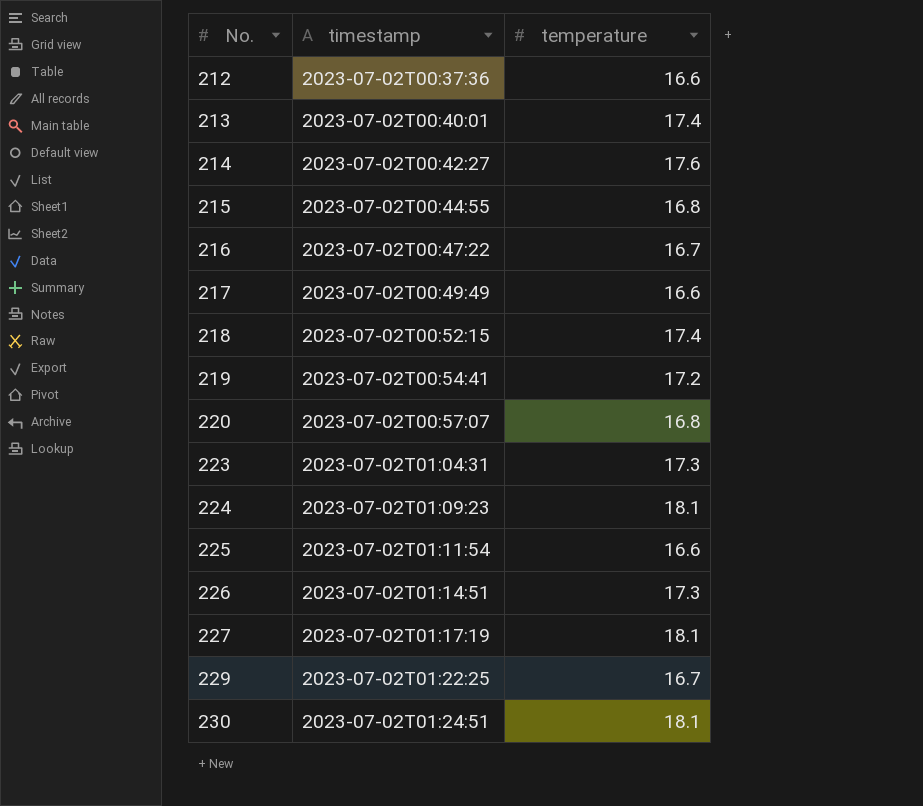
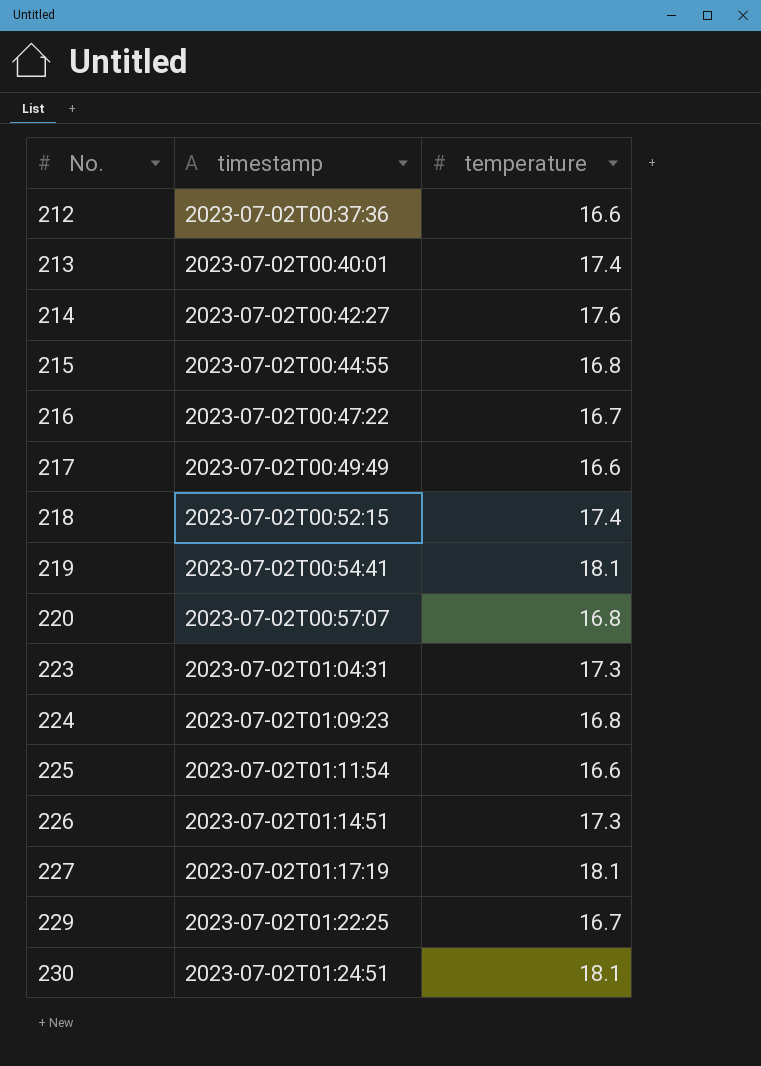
219 | temperature: 17.2 -> 18.1
224 | temperature: 18.1 -> 16.8

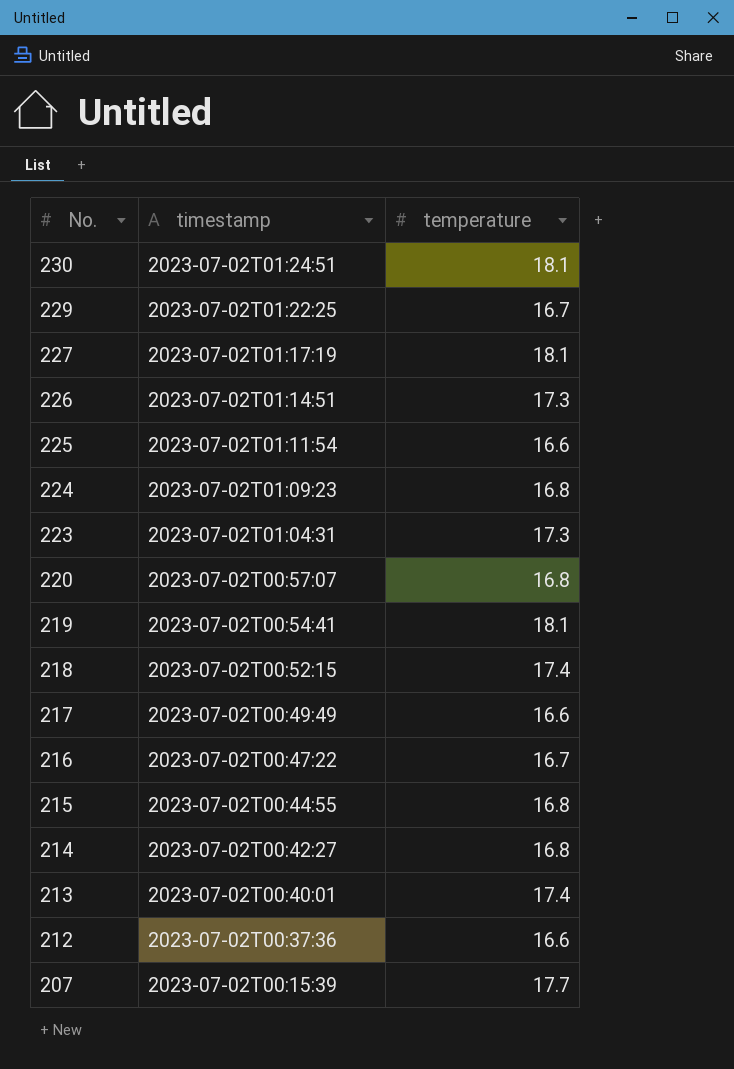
row order: No. ascending -> No. descending
214 | temperature: 17.6 -> 16.8
row 207: none -> 2023-07-02T00:15:39 | 17.7

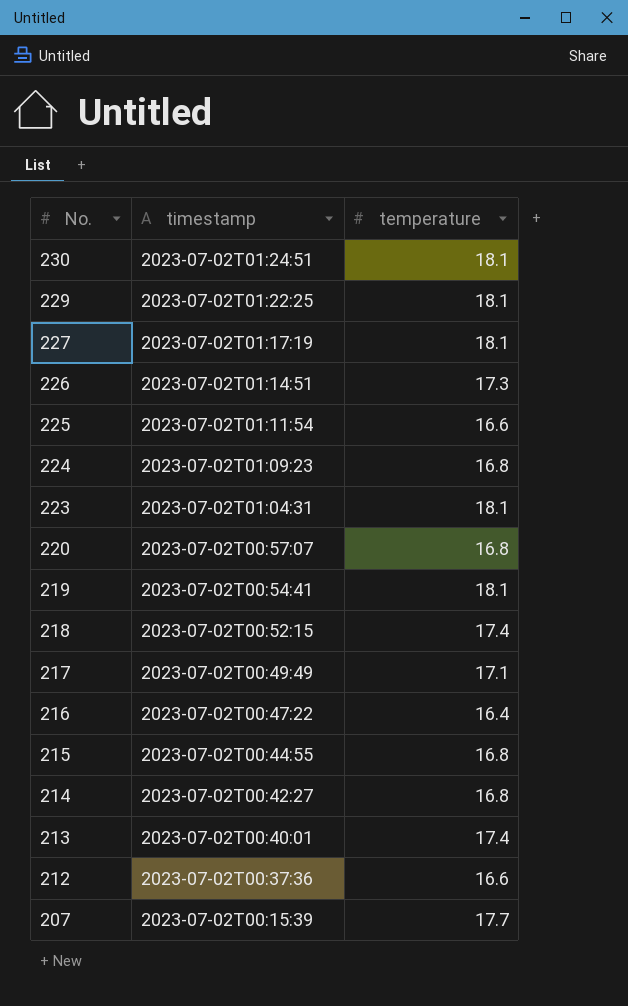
229 | temperature: 16.7 -> 18.1
223 | temperature: 17.3 -> 18.1
217 | temperature: 16.6 -> 17.1
216 | temperature: 16.7 -> 16.4

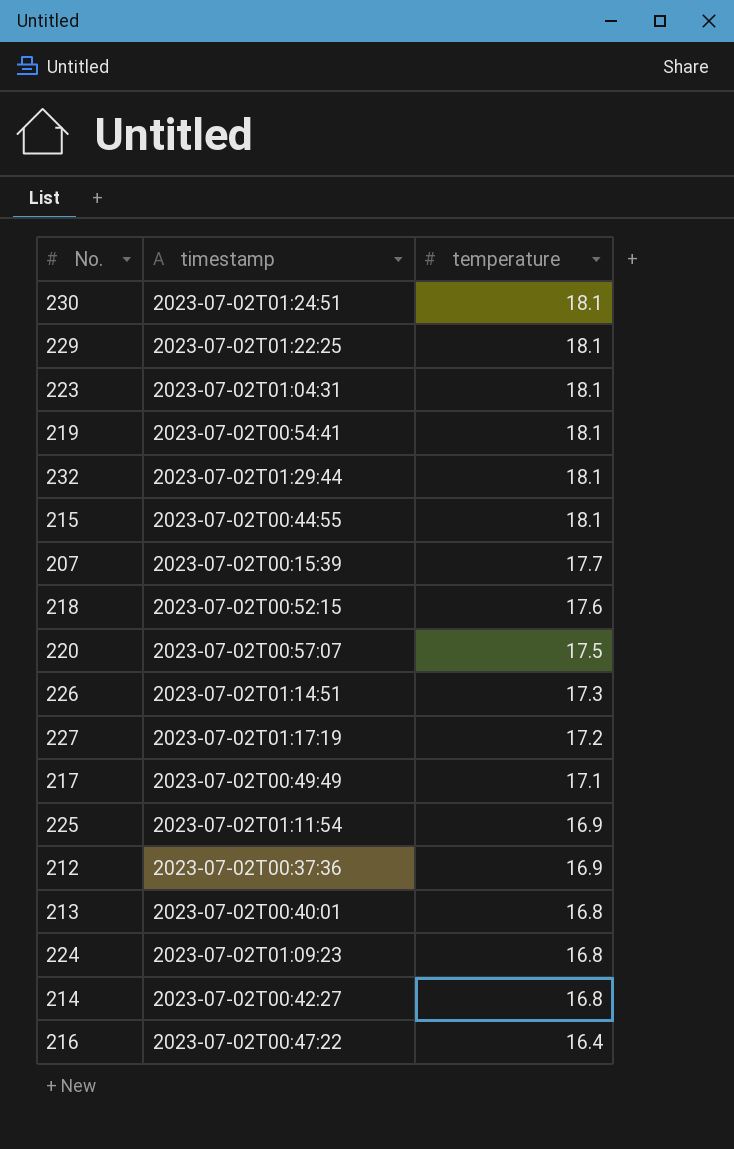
row order: No. descending -> temperature descending
row 232: none -> 2023-07-02T01:29:44 | 18.1
215 | temperature: 16.8 -> 18.1
218 | temperature: 17.4 -> 17.6
220 | temperature: 16.8 -> 17.5
227 | temperature: 18.1 -> 17.2
225 | temperature: 16.6 -> 16.9
212 | temperature: 16.6 -> 16.9
213 | temperature: 17.4 -> 16.8

